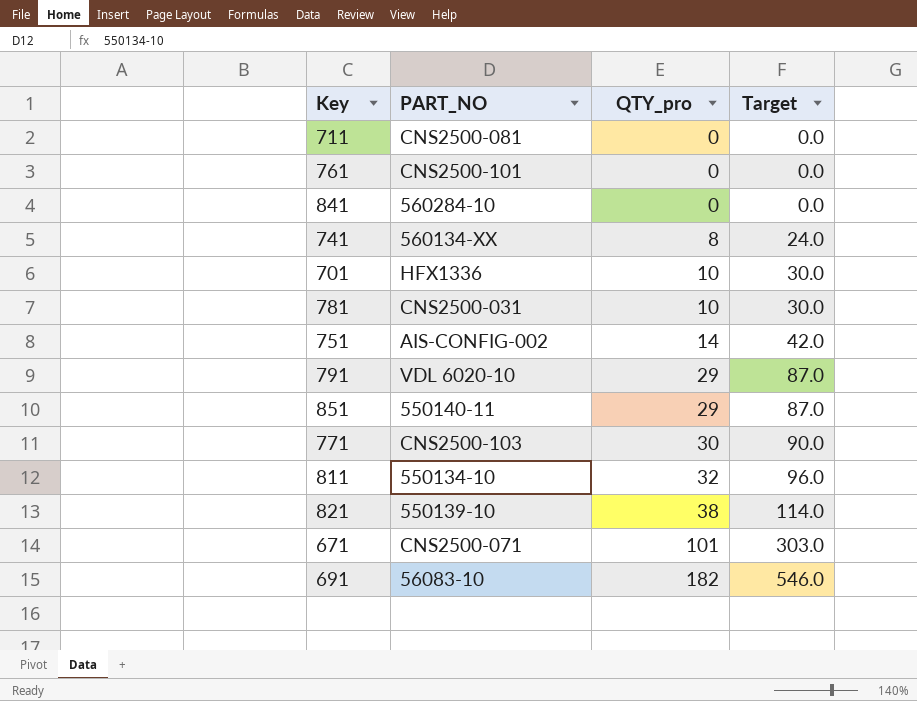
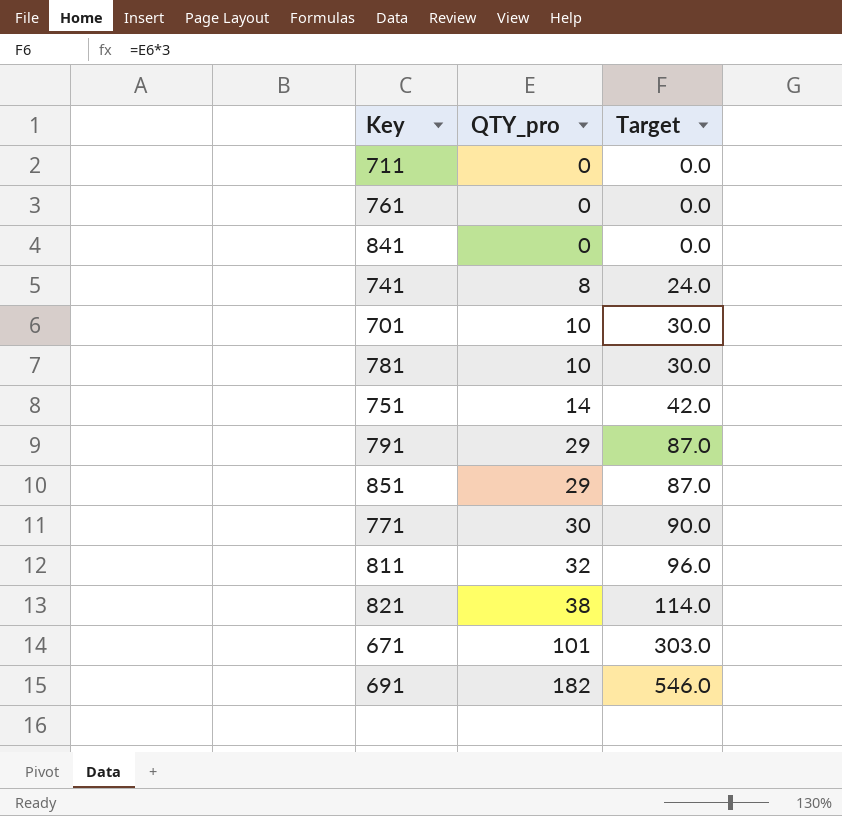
column PART_NO | position: 2 -> none

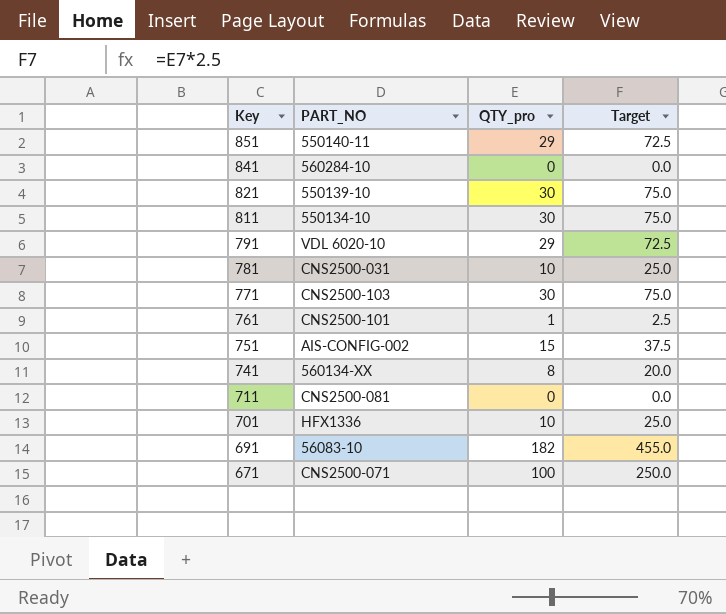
row order: QTY_pro ascending -> Key descending
column PART_NO | position: none -> 2
column Target | formula: [QTY_pro] * 3 -> [QTY_pro] * 2.5
821 | QTY_pro: 38 -> 30
811 | QTY_pro: 32 -> 30
761 | QTY_pro: 0 -> 1
751 | QTY_pro: 14 -> 15
671 | QTY_pro: 101 -> 100

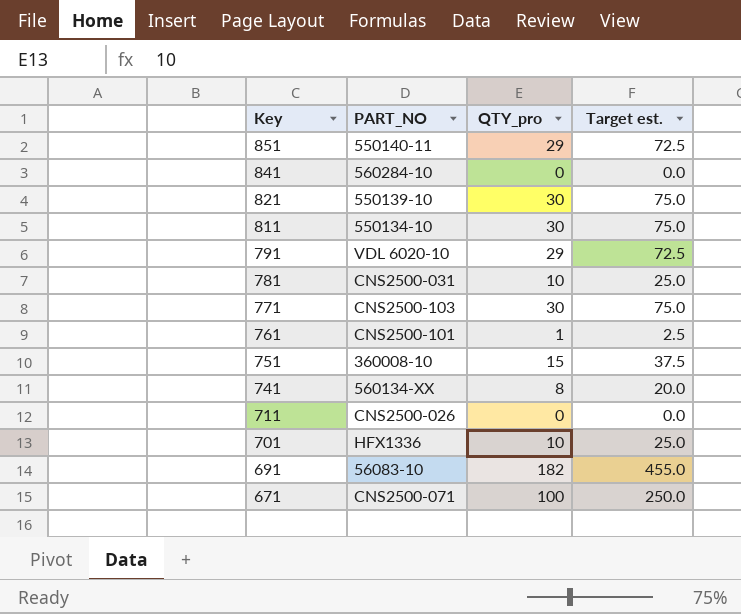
column name: Target -> Target est.
751 | PART_NO: AIS-CONFIG-002 -> 360008-10
711 | PART_NO: CNS2500-081 -> CNS2500-026

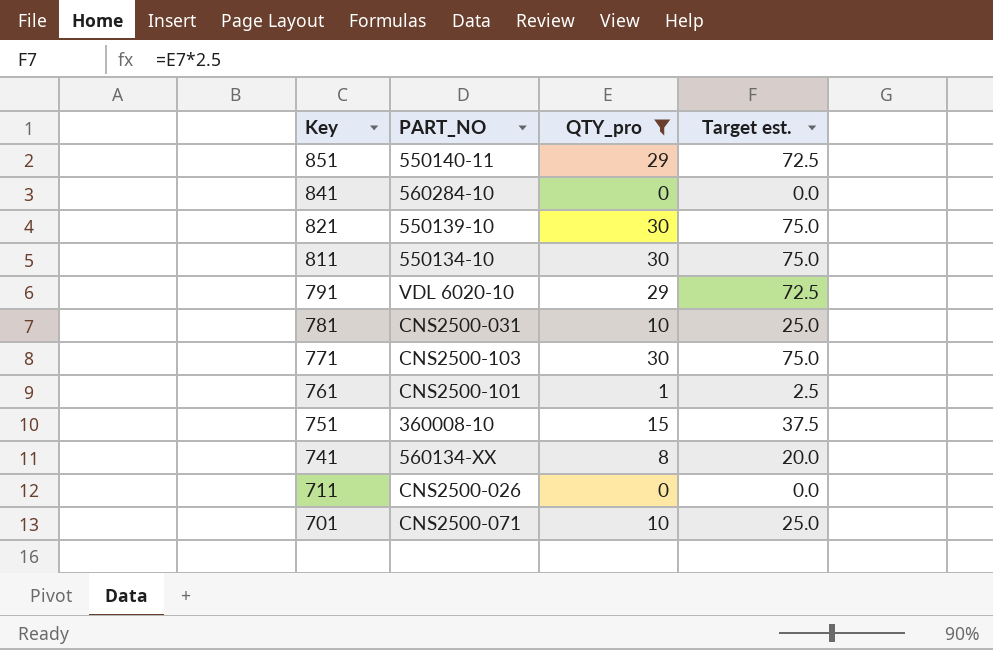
filter: none -> QTY_pro <= 30
701 | PART_NO: HFX1336 -> CNS2500-071

